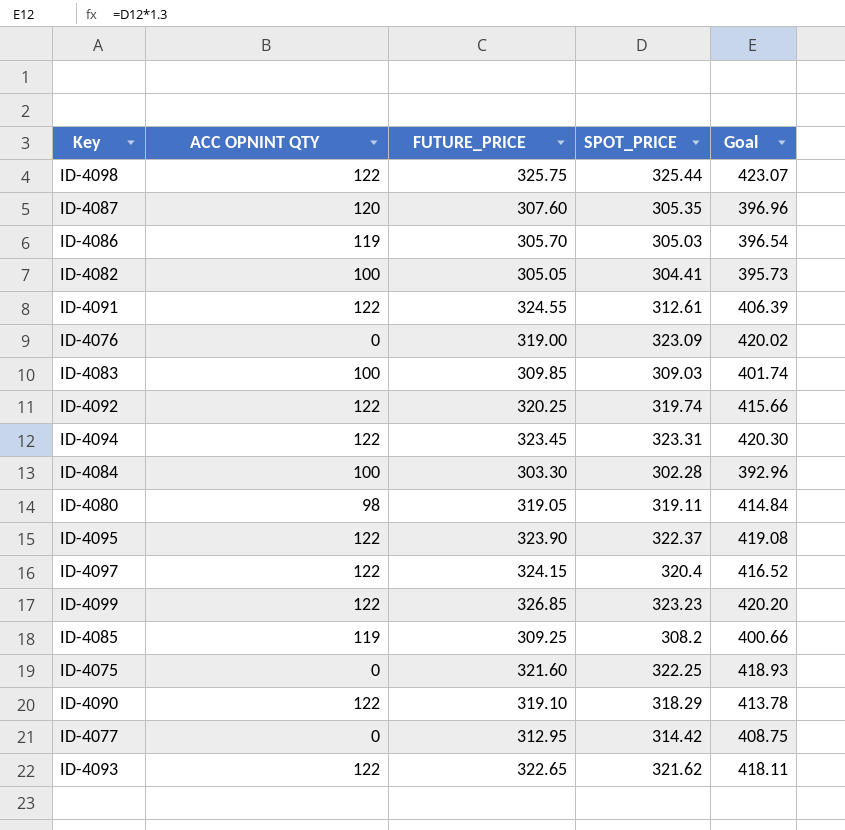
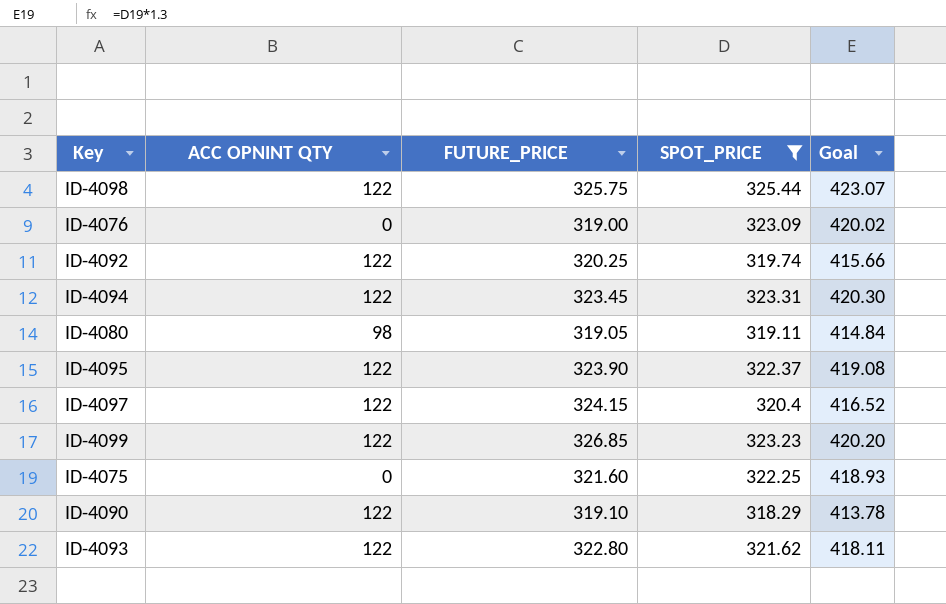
filter: none -> SPOT_PRICE >= 318.29
ID-4093 | FUTURE_PRICE: 322.65 -> 322.80

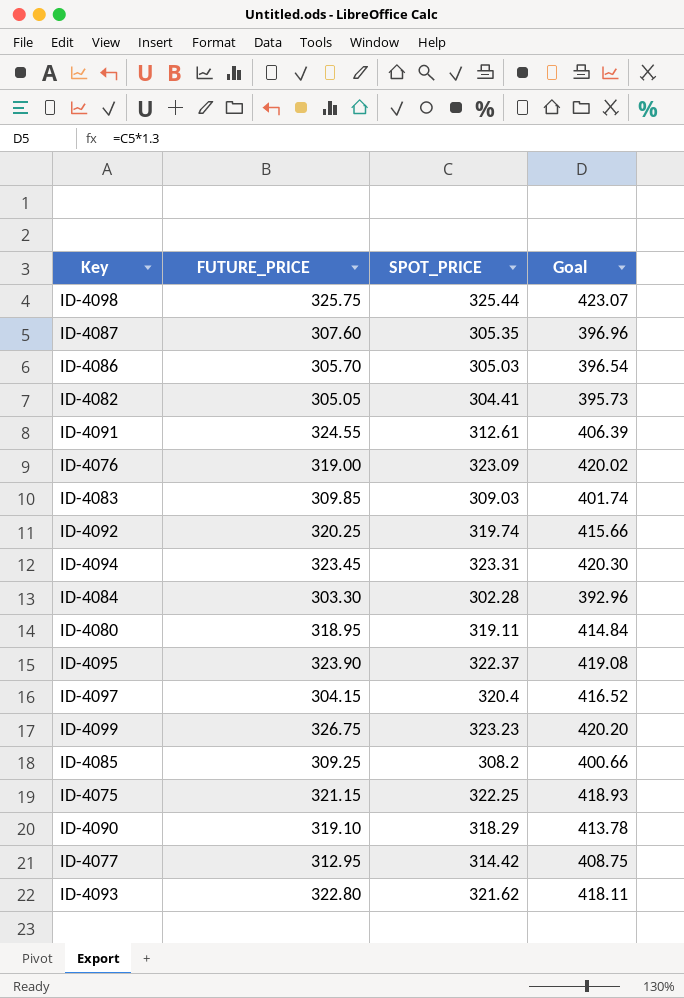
filter: SPOT_PRICE >= 318.29 -> none
column ACC OPNINT QTY | position: 2 -> none
ID-4080 | FUTURE_PRICE: 319.05 -> 318.95
ID-4097 | FUTURE_PRICE: 324.15 -> 304.15
ID-4099 | FUTURE_PRICE: 326.85 -> 326.75
ID-4075 | FUTURE_PRICE: 321.60 -> 321.15

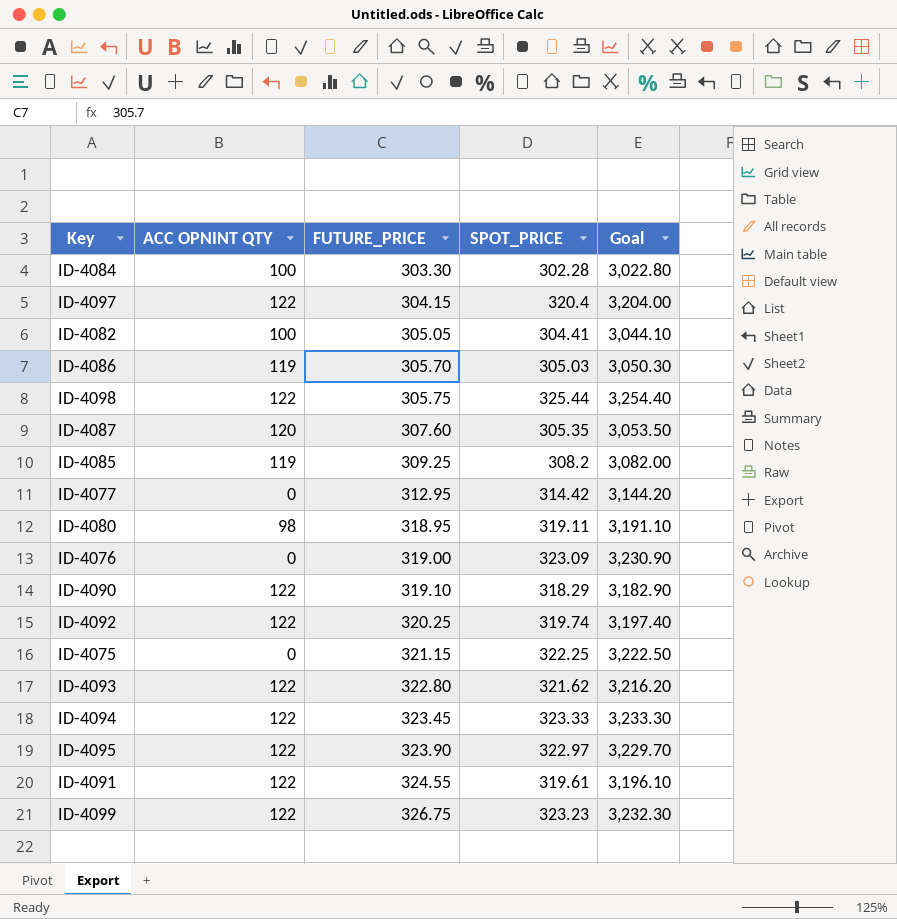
row order: none -> FUTURE_PRICE ascending
column ACC OPNINT QTY | position: none -> 2
column Goal | formula: [SPOT_PRICE] * 1.3 -> [SPOT_PRICE] * 10
row ID-4083: 309.85 | 309.03 | 401.74 -> none
ID-4098 | FUTURE_PRICE: 325.75 -> 305.75
ID-4094 | SPOT_PRICE: 323.31 -> 323.33
ID-4095 | SPOT_PRICE: 322.37 -> 322.97
ID-4091 | SPOT_PRICE: 312.61 -> 319.61

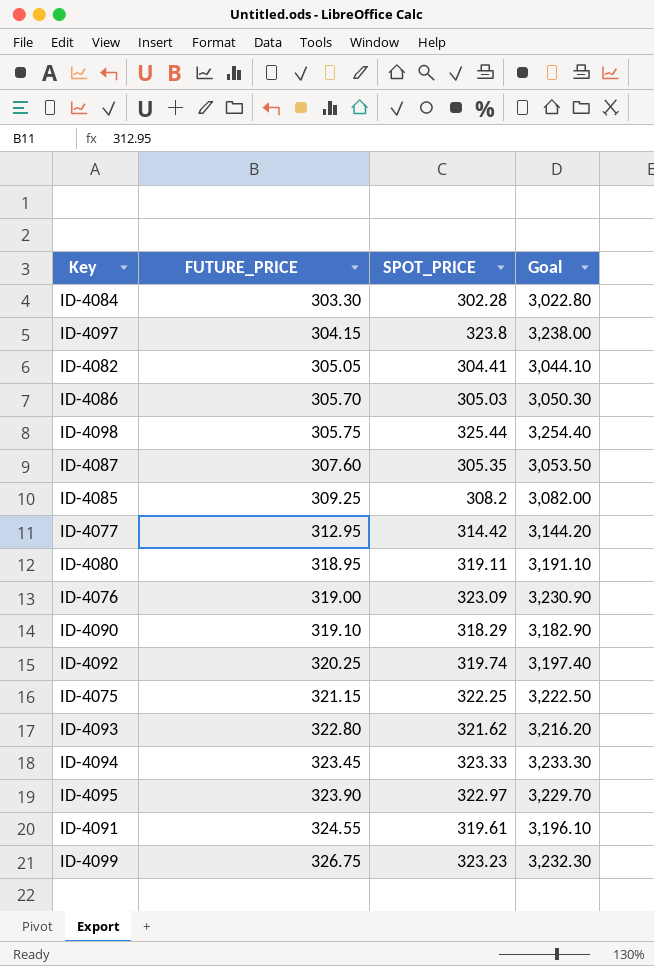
column ACC OPNINT QTY | position: 2 -> none
ID-4097 | SPOT_PRICE: 320.4 -> 323.8
ID-4097 | Goal: 3,204.00 -> 3,238.00

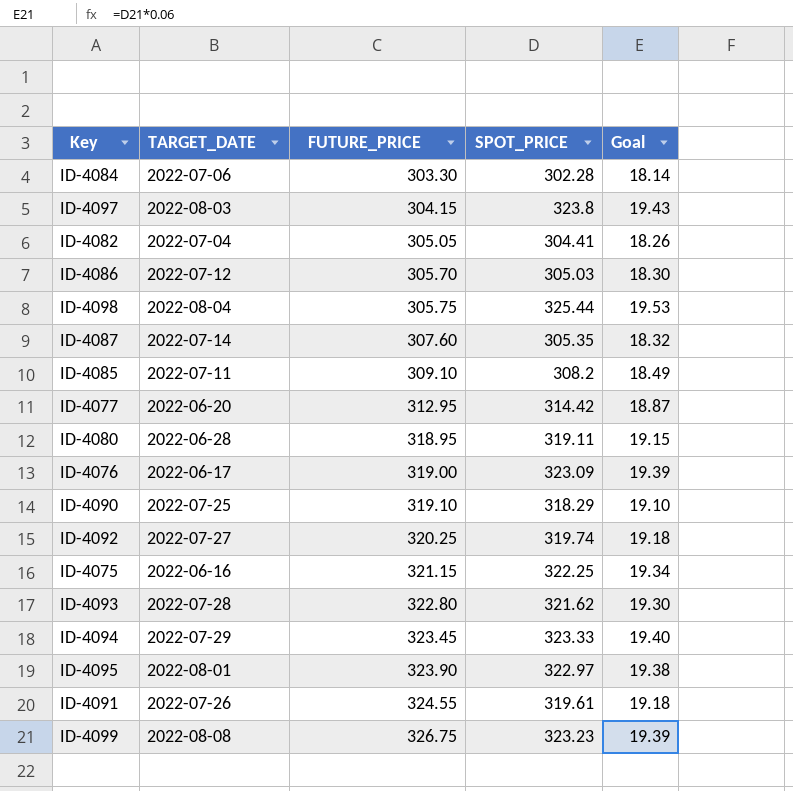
column TARGET_DATE | position: none -> 2
column Goal | formula: [SPOT_PRICE] * 10 -> [SPOT_PRICE] * 0.06
ID-4085 | FUTURE_PRICE: 309.25 -> 309.10

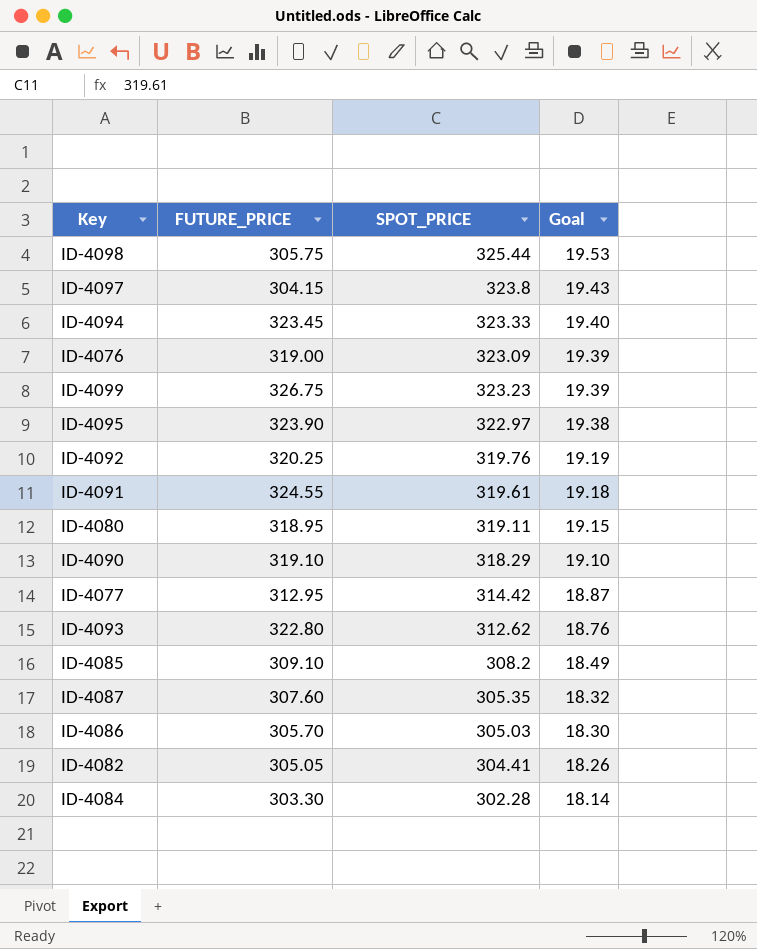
row order: FUTURE_PRICE ascending -> Goal descending
column TARGET_DATE | position: 2 -> none
row ID-4075: 2022-06-16 | 321.15 | 322.25 | 19.34 -> none
ID-4092 | SPOT_PRICE: 319.74 -> 319.76
ID-4092 | Goal: 19.18 -> 19.19
ID-4093 | SPOT_PRICE: 321.62 -> 312.62
ID-4093 | Goal: 19.30 -> 18.76

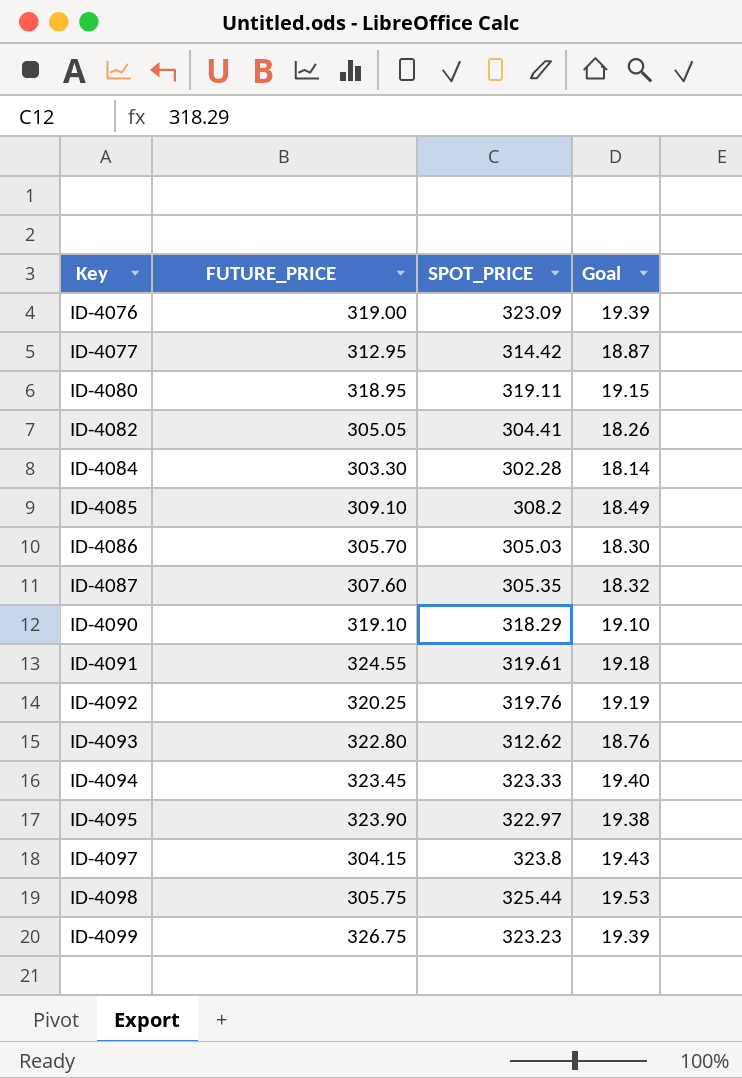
row order: Goal descending -> Key ascending

